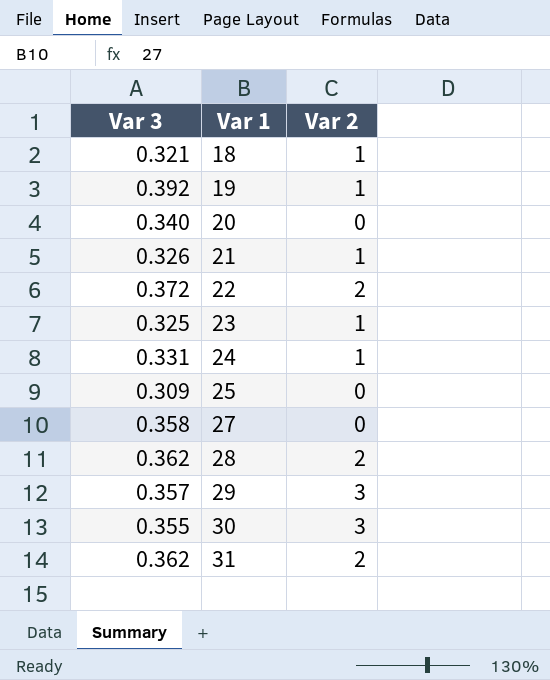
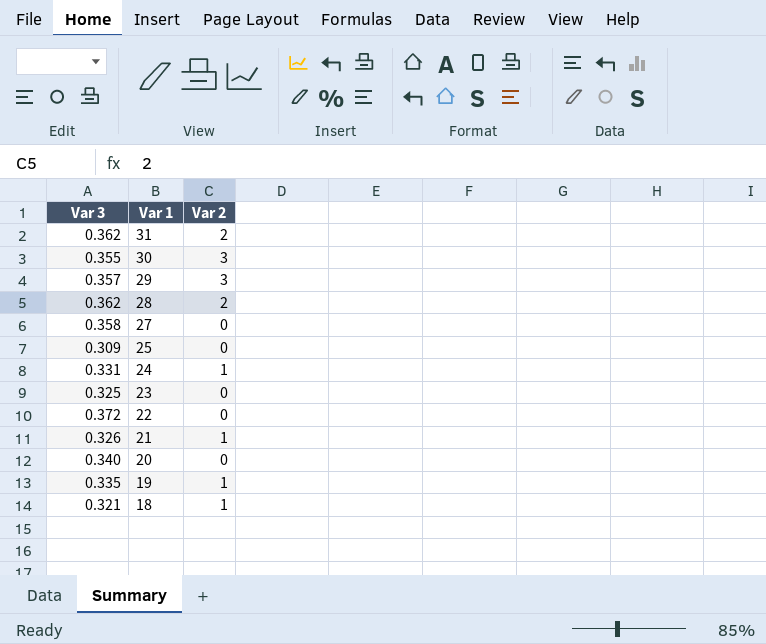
row order: Var 1 ascending -> Var 1 descending
23 | Var 2: 1 -> 0
22 | Var 2: 2 -> 0
19 | Var 3: 0.392 -> 0.335

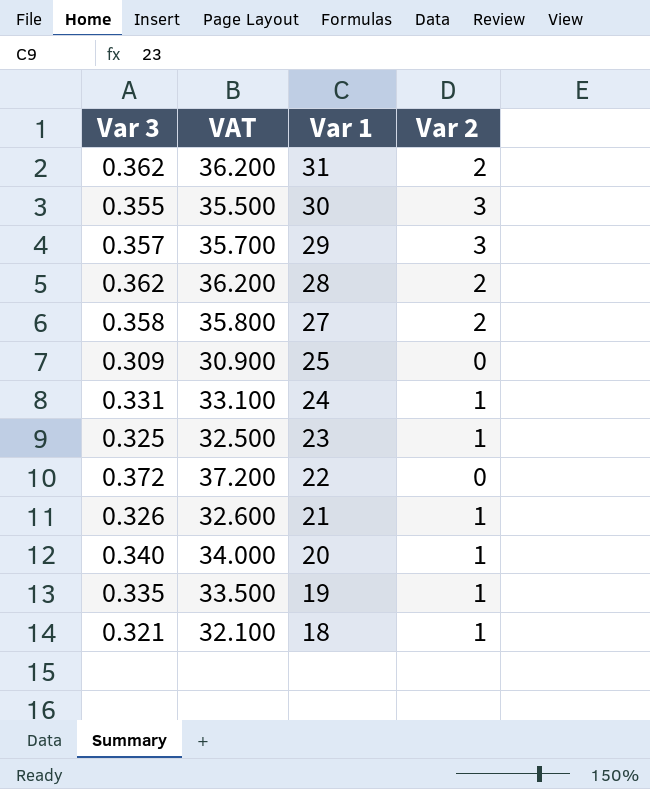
column VAT | formula: none -> [Var 3] * 100
27 | Var 2: 0 -> 2
23 | Var 2: 0 -> 1
20 | Var 2: 0 -> 1

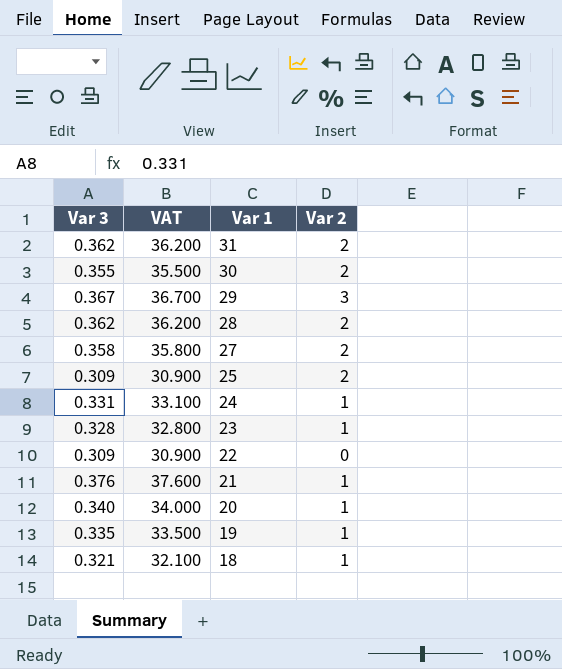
30 | Var 2: 3 -> 2
29 | Var 3: 0.357 -> 0.367
29 | VAT: 35.700 -> 36.700
25 | Var 2: 0 -> 2
23 | Var 3: 0.325 -> 0.328
23 | VAT: 32.500 -> 32.800
22 | Var 3: 0.372 -> 0.309
22 | VAT: 37.200 -> 30.900
21 | Var 3: 0.326 -> 0.376
21 | VAT: 32.600 -> 37.600

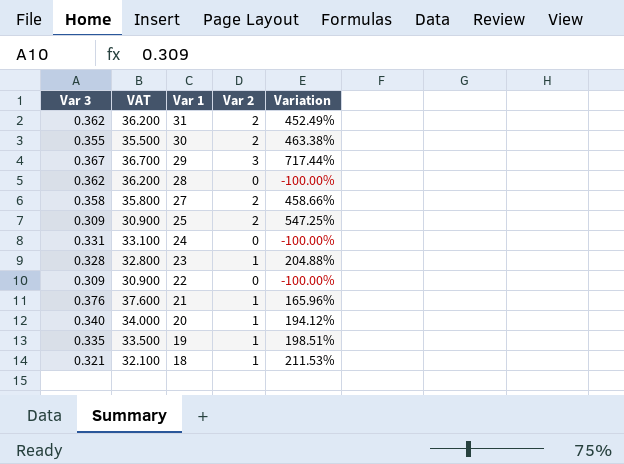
column Variation | formula: none -> ([Var 2] - [Var 3]) / [Var 3]
28 | Var 2: 2 -> 0
24 | Var 2: 1 -> 0

